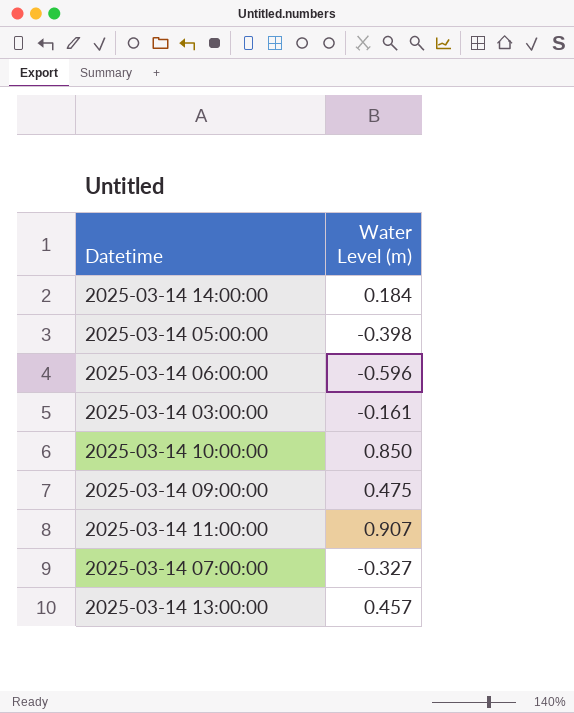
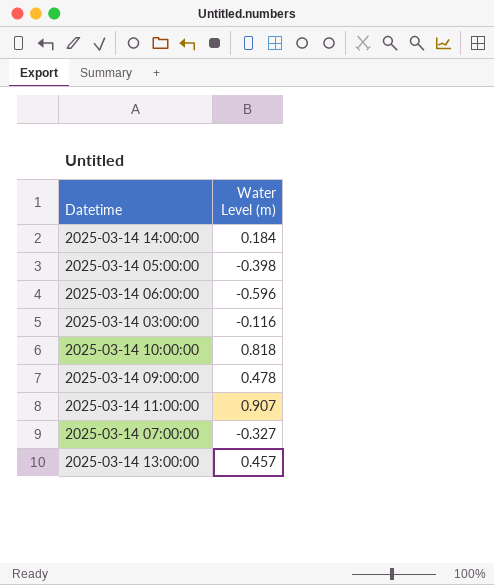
2025-03-14 03:00:00 | Water Level (m): -0.161 -> -0.116
2025-03-14 10:00:00 | Water Level (m): 0.850 -> 0.818
2025-03-14 09:00:00 | Water Level (m): 0.475 -> 0.478

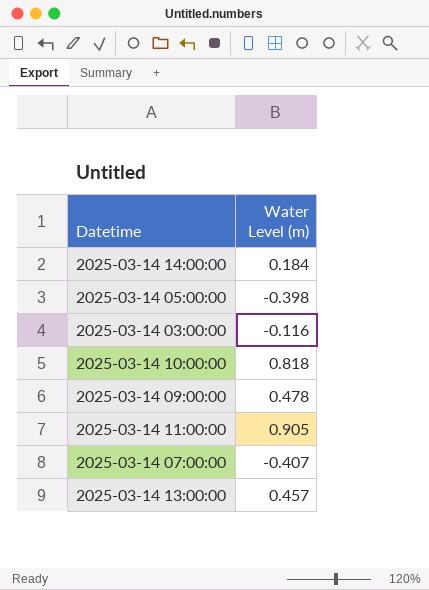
row 2025-03-14 06:00:00: -0.596 -> none
2025-03-14 11:00:00 | Water Level (m): 0.907 -> 0.905
2025-03-14 07:00:00 | Water Level (m): -0.327 -> -0.407

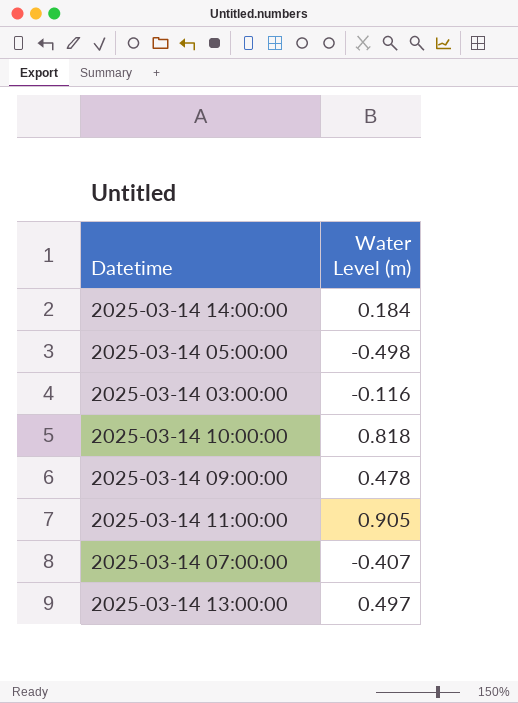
2025-03-14 05:00:00 | Water Level (m): -0.398 -> -0.498
2025-03-14 13:00:00 | Water Level (m): 0.457 -> 0.497

